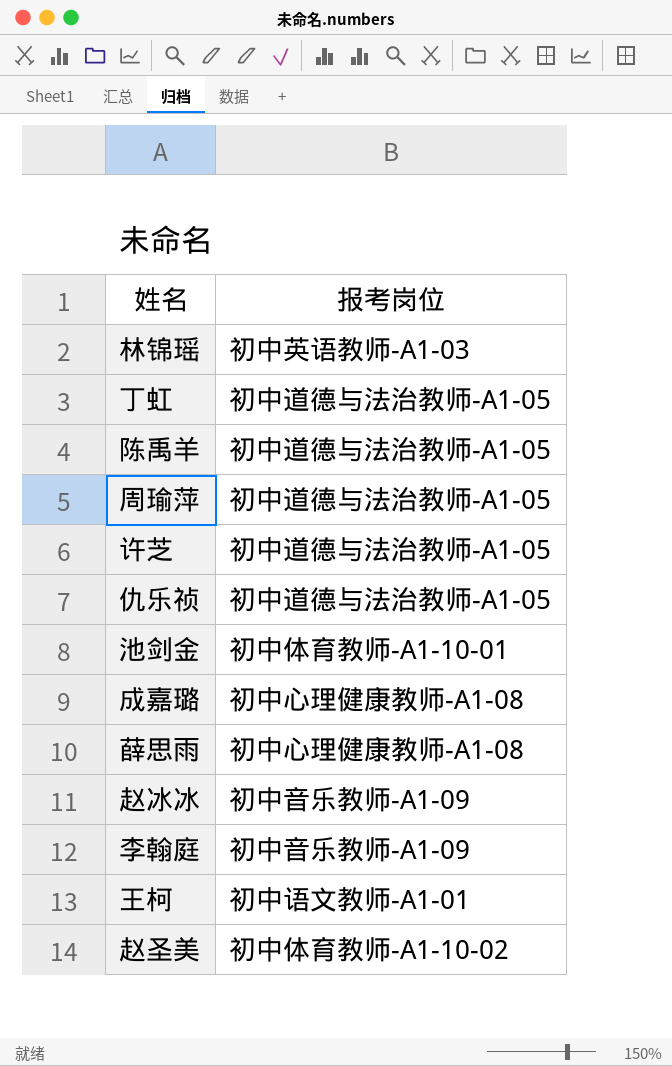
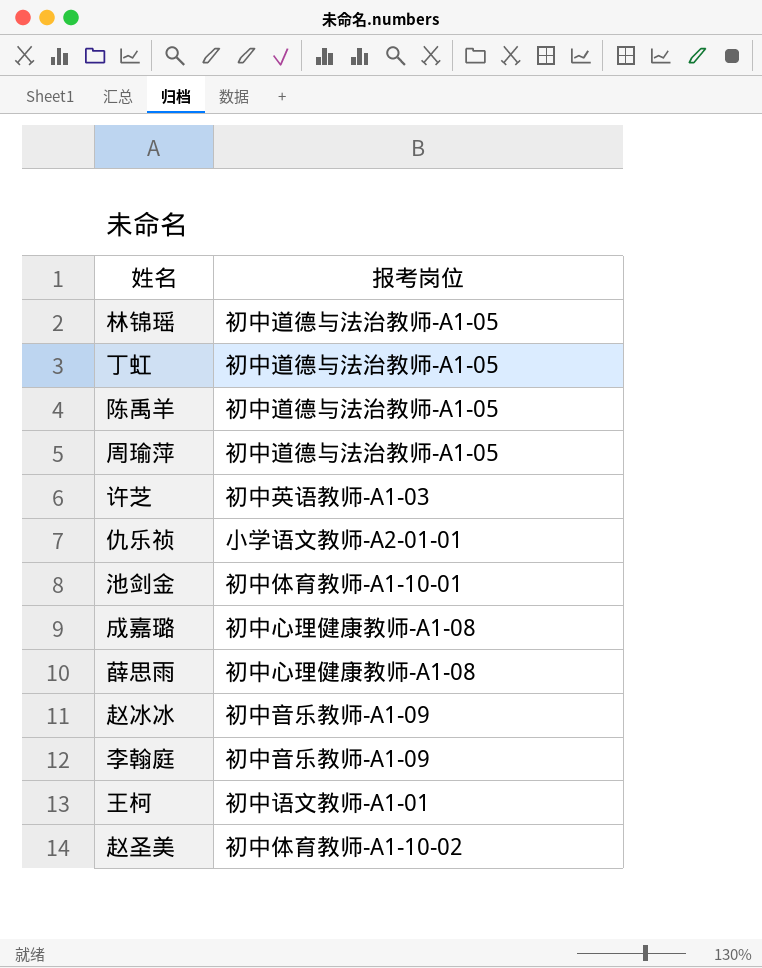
林锦瑶 | 报考岗位: 初中英语教师-A1-03 -> 初中道德与法治教师-A1-05
许芝 | 报考岗位: 初中道德与法治教师-A1-05 -> 初中英语教师-A1-03
仇乐祯 | 报考岗位: 初中道德与法治教师-A1-05 -> 小学语文教师-A2-01-01

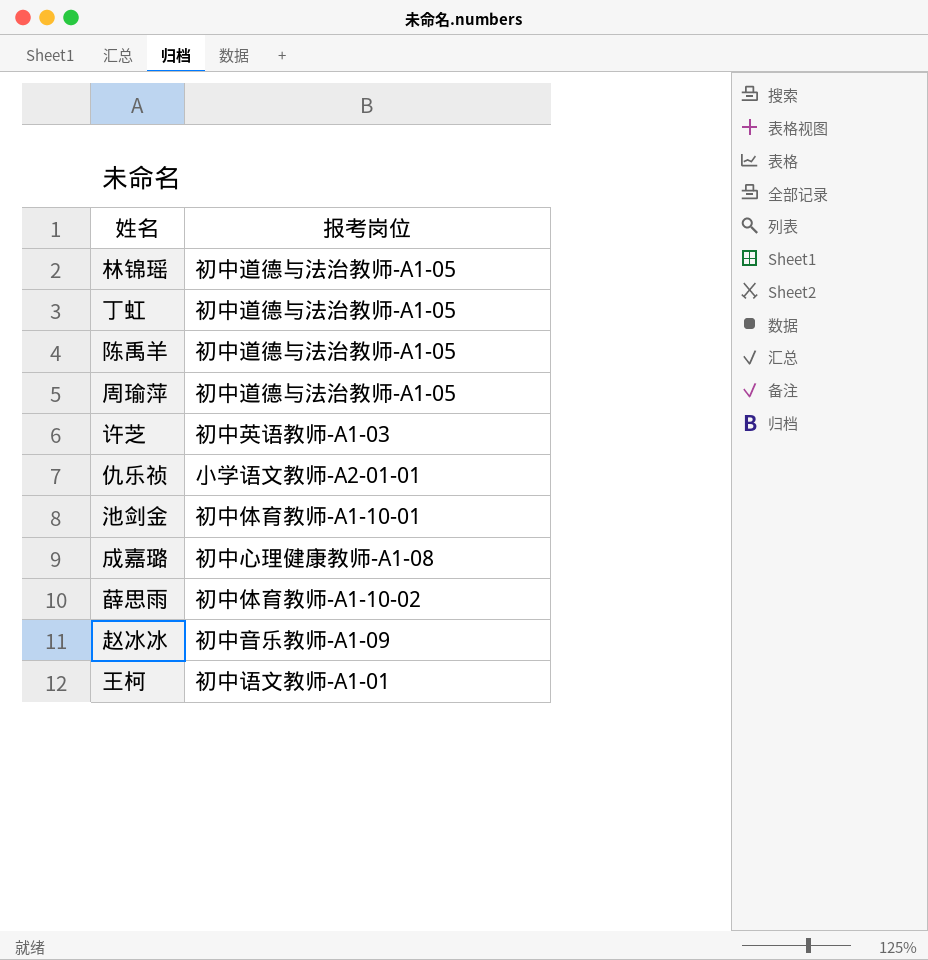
row 李翰庭: 初中音乐教师-A1-09 -> none
row 赵圣美: 初中体育教师-A1-10-02 -> none
薛思雨 | 报考岗位: 初中心理健康教师-A1-08 -> 初中体育教师-A1-10-02

